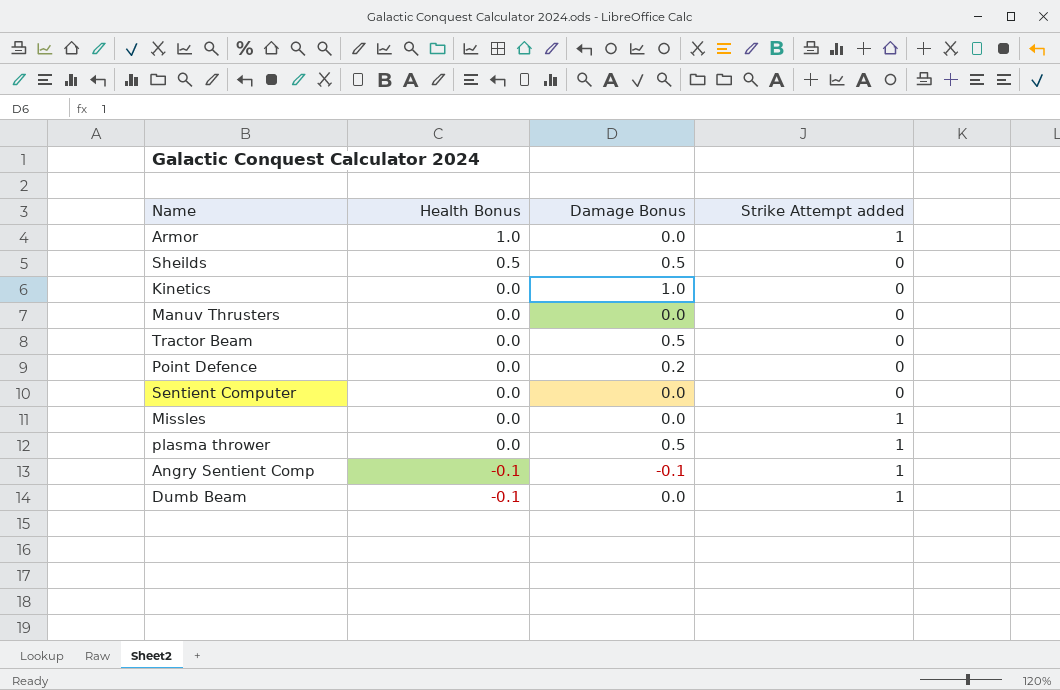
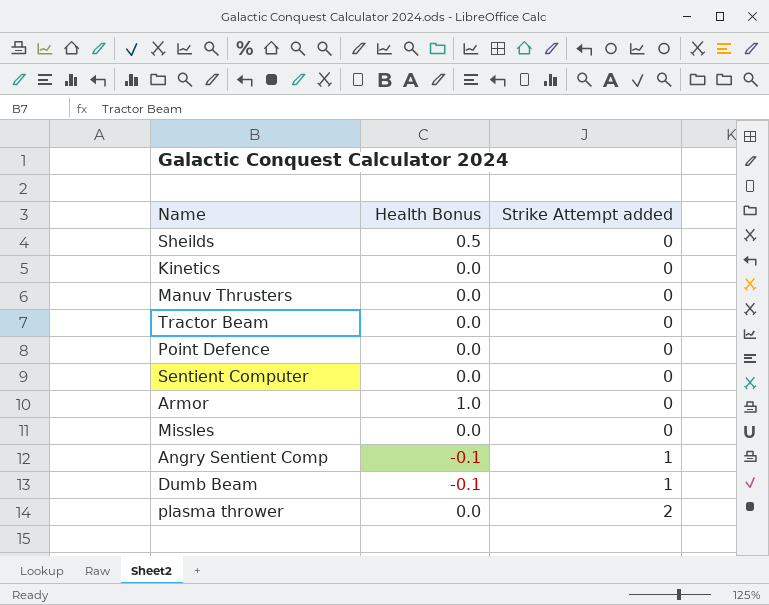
row order: Health Bonus descending -> Strike Attempt added ascending
column Damage Bonus | position: 3 -> none
Armor | Strike Attempt added: 1 -> 0
Missles | Strike Attempt added: 1 -> 0
plasma thrower | Strike Attempt added: 1 -> 2

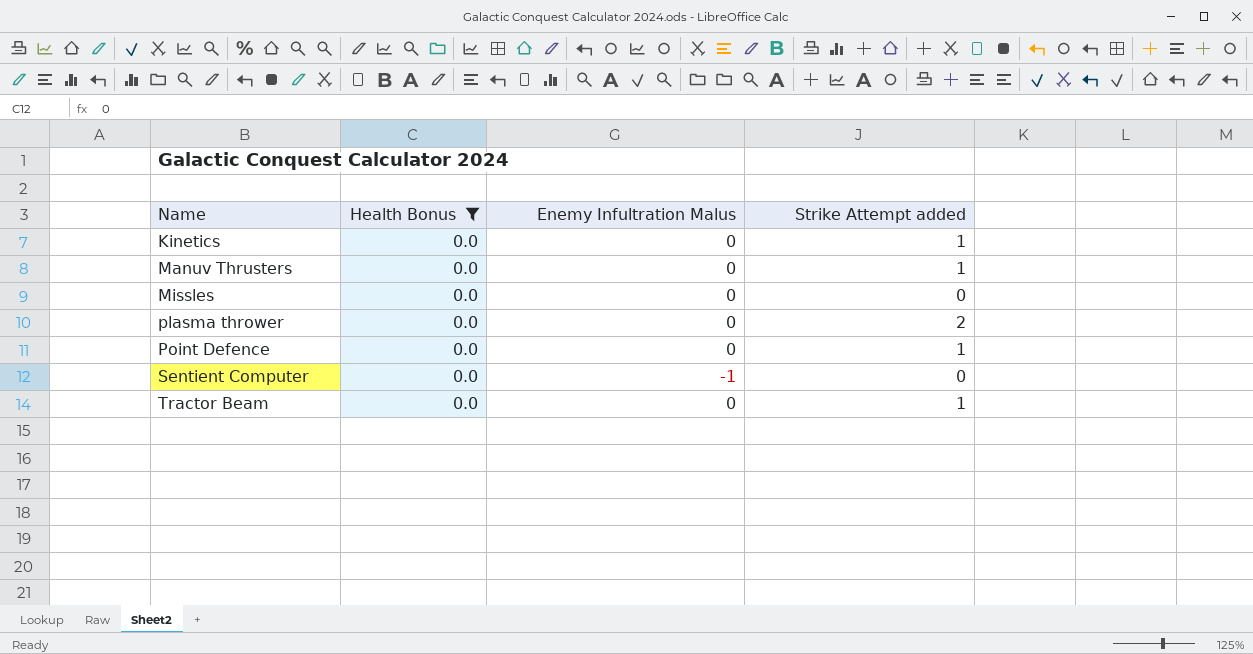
filter: none -> Health Bonus = 0.0
row order: Strike Attempt added ascending -> Name ascending
column Enemy Infultration Malus | position: none -> 3
Kinetics | Strike Attempt added: 0 -> 1
Manuv Thrusters | Strike Attempt added: 0 -> 1
Point Defence | Strike Attempt added: 0 -> 1
Tractor Beam | Strike Attempt added: 0 -> 1

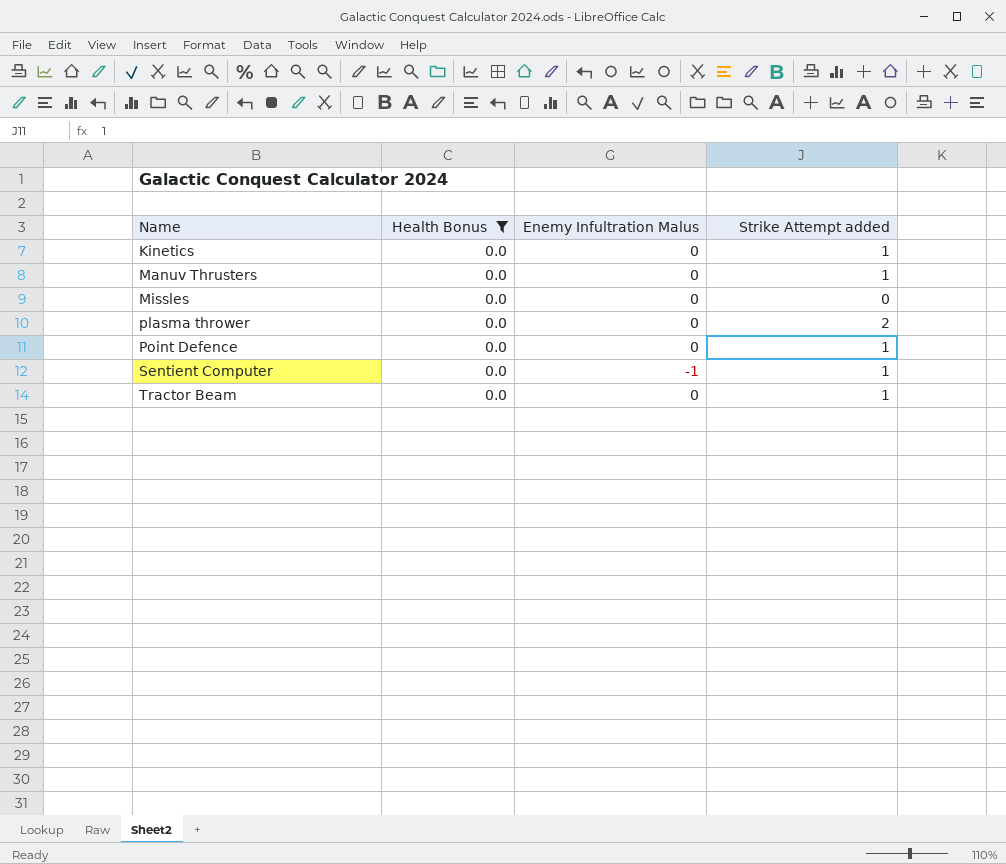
Sentient Computer | Strike Attempt added: 0 -> 1

